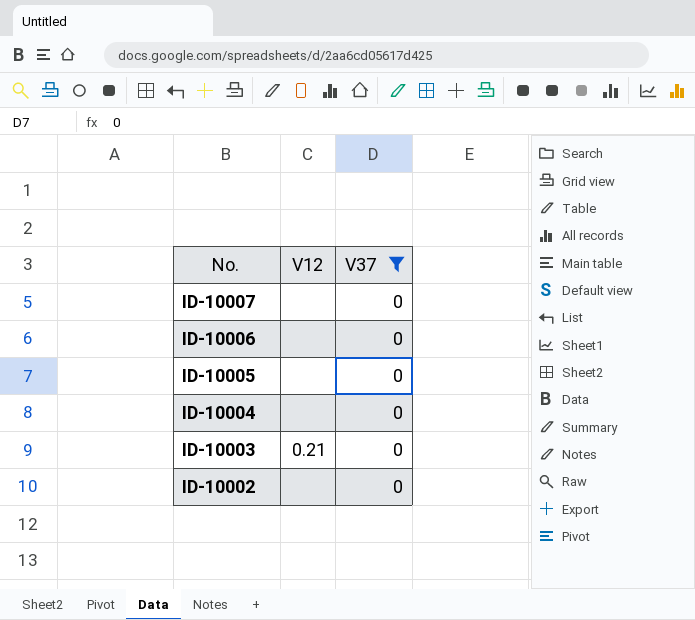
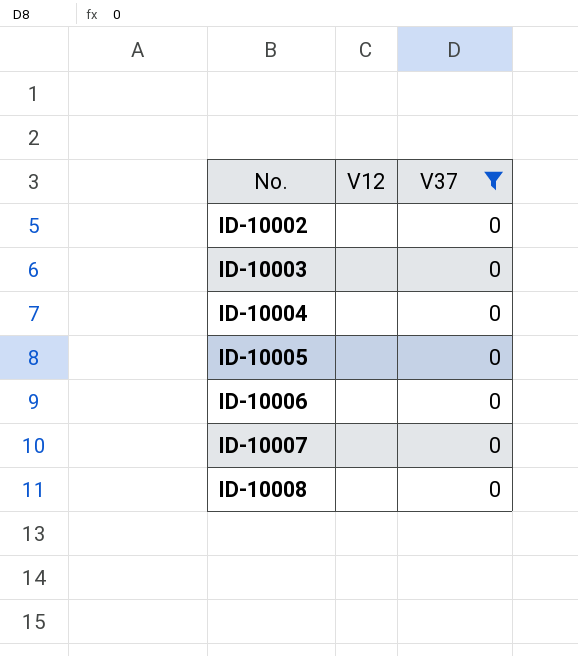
row order: No. descending -> No. ascending
ID-10003 | V12: 0.21 -> none
row ID-10008: none -> none | 0

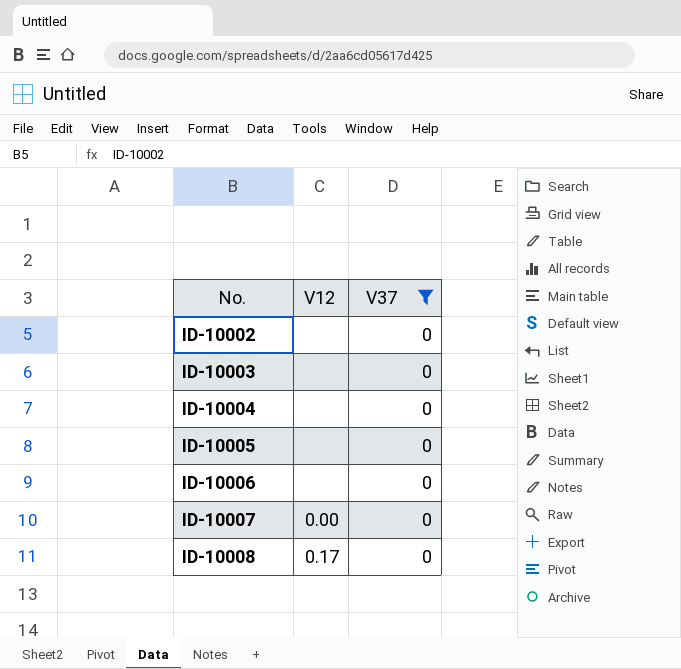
ID-10007 | V12: none -> 0.00
ID-10008 | V12: none -> 0.17

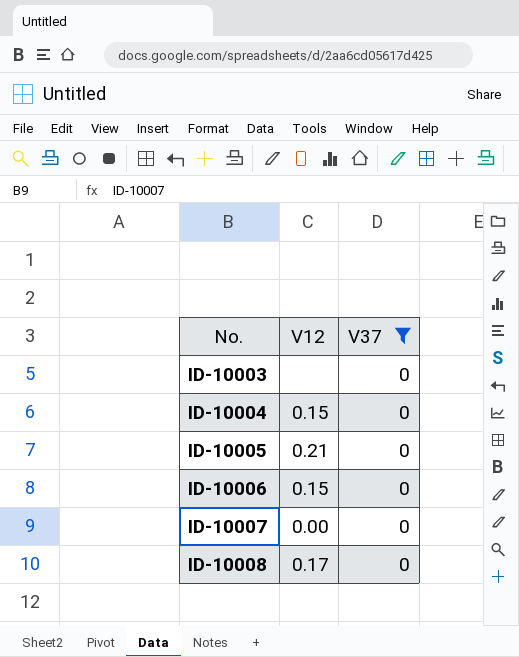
row ID-10002: none | 0 -> none
ID-10004 | V12: none -> 0.15
ID-10005 | V12: none -> 0.21
ID-10006 | V12: none -> 0.15

